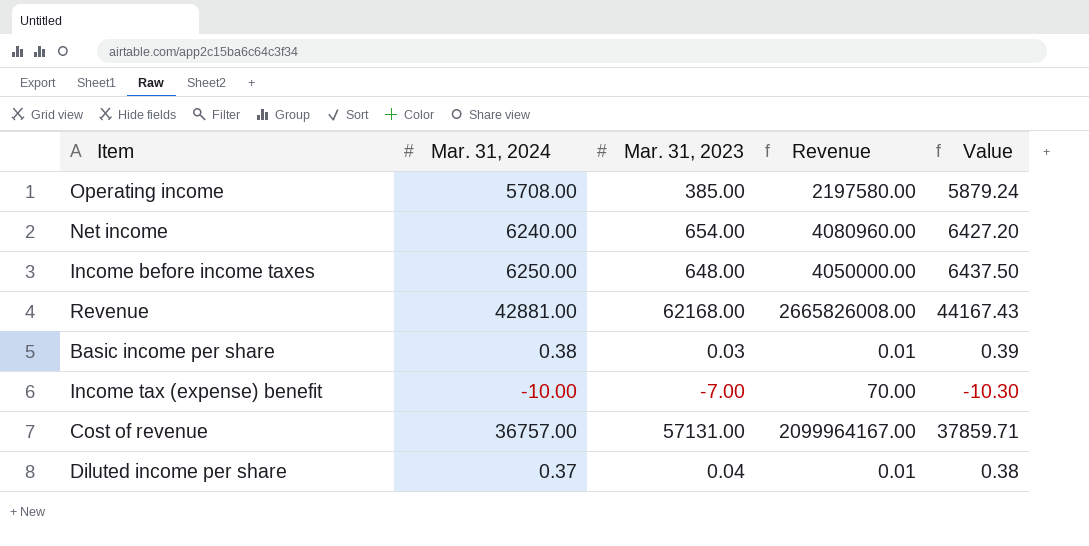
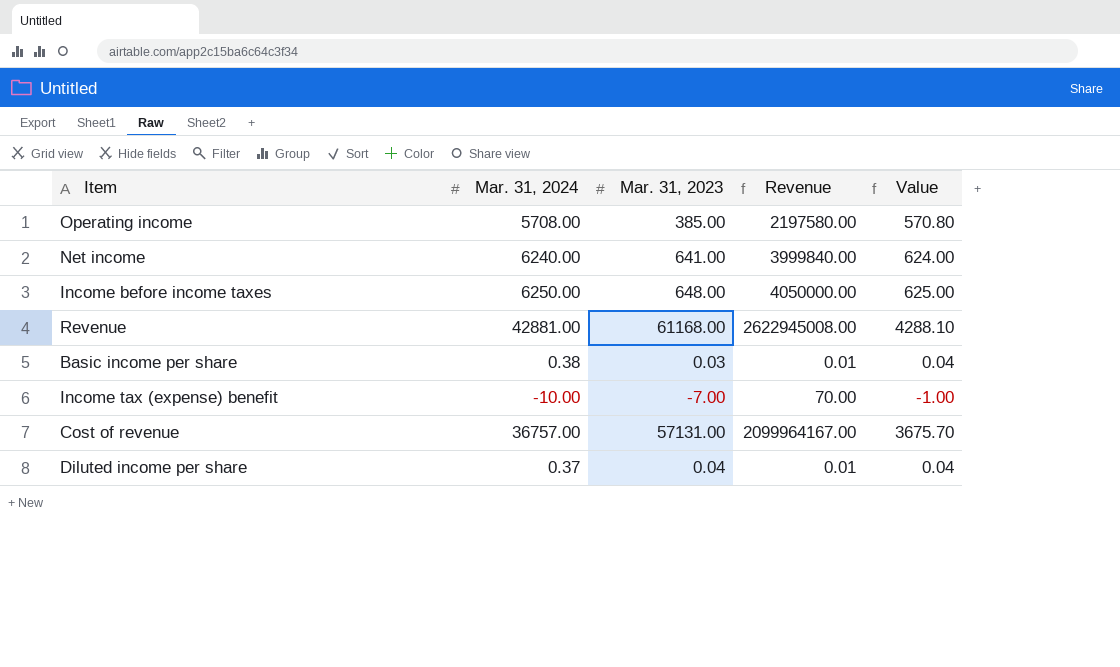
column Value | formula: [Mar. 31, 2024] * 1.03 -> [Mar. 31, 2024] * 0.1
Net income | Mar. 31, 2023: 654.00 -> 641.00
Net income | Revenue: 4080960.00 -> 3999840.00
Revenue | Mar. 31, 2023: 62168.00 -> 61168.00
Revenue | Revenue: 2665826008.00 -> 2622945008.00

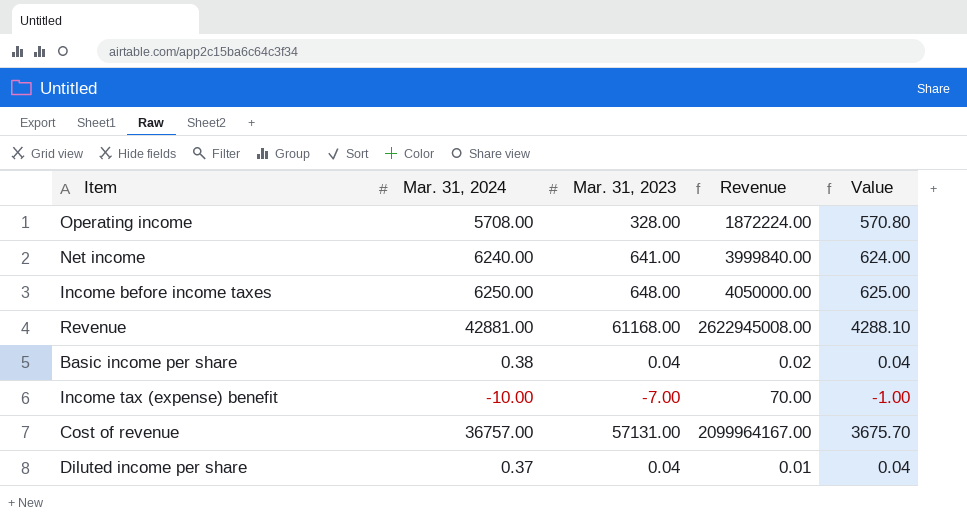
Operating income | Mar. 31, 2023: 385.00 -> 328.00
Operating income | Revenue: 2197580.00 -> 1872224.00
Basic income per share | Mar. 31, 2023: 0.03 -> 0.04
Basic income per share | Revenue: 0.01 -> 0.02

